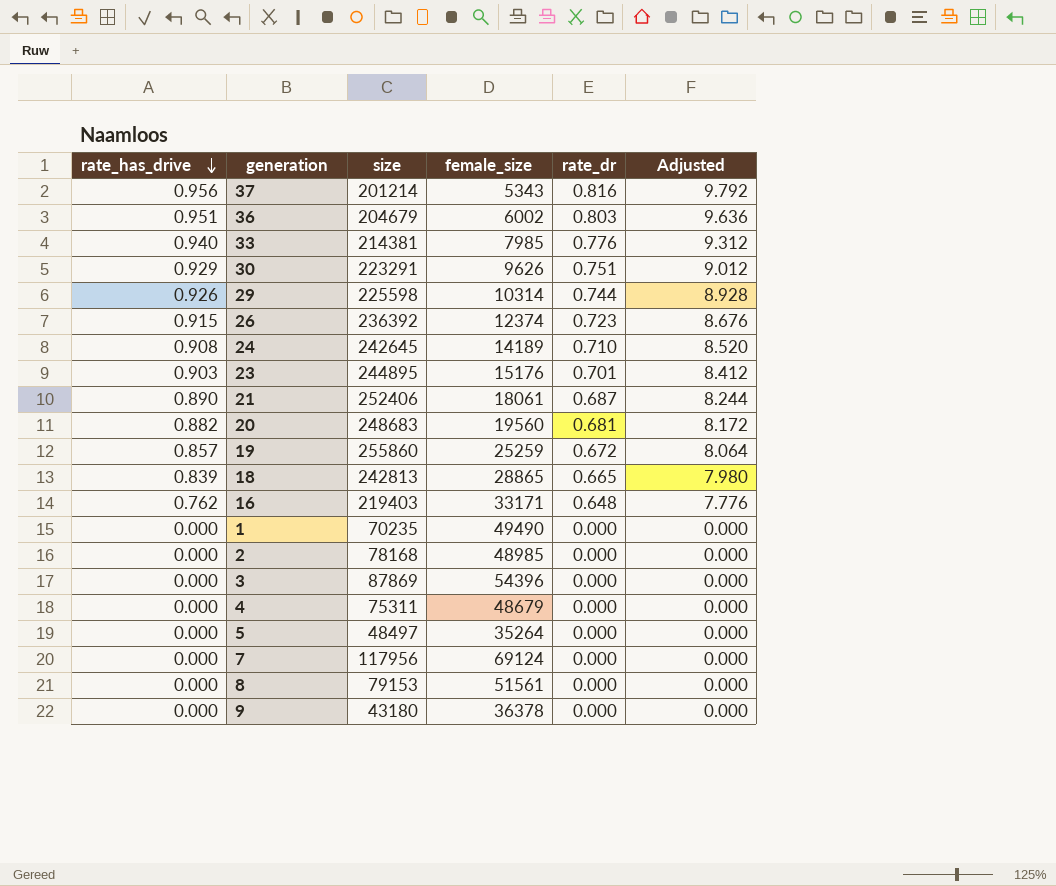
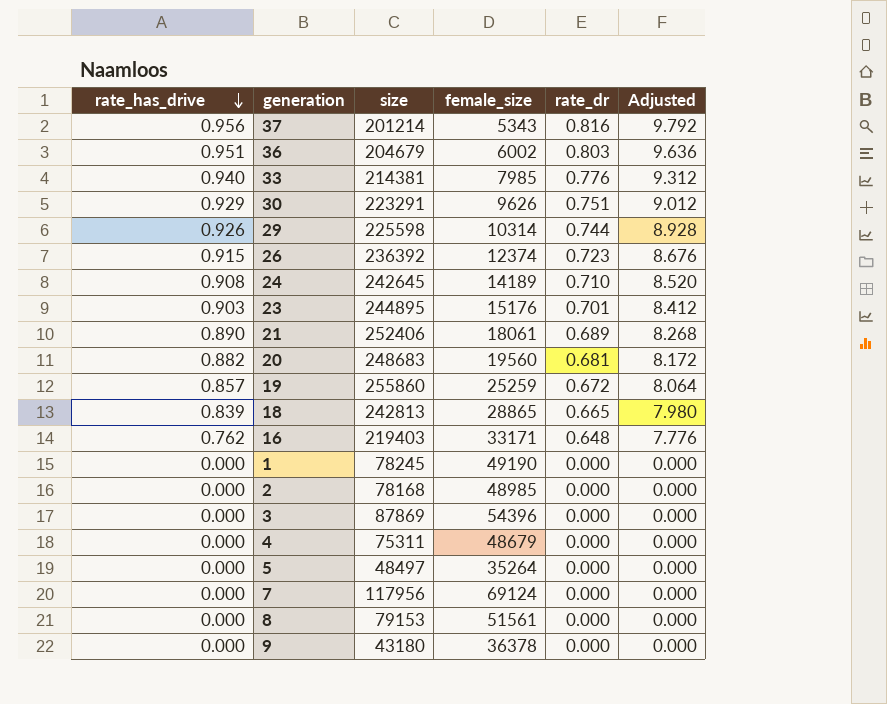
21 | rate_dr: 0.687 -> 0.689
21 | Adjusted: 8.244 -> 8.268
1 | size: 70235 -> 78245
1 | female_size: 49490 -> 49190

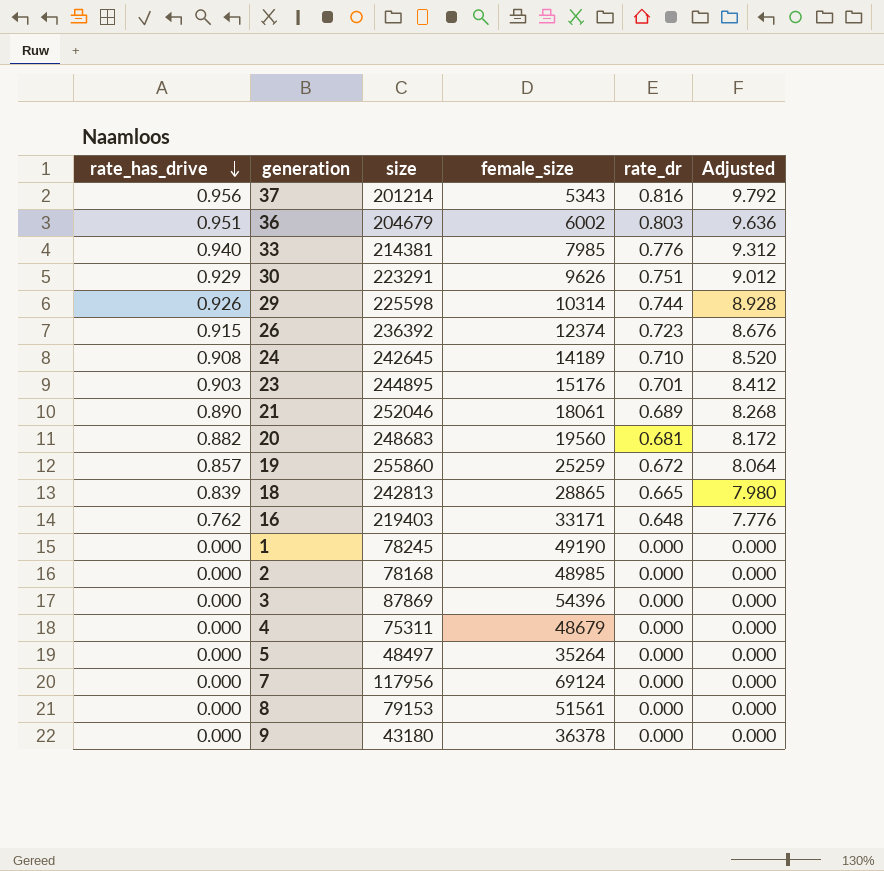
21 | size: 252406 -> 252046

